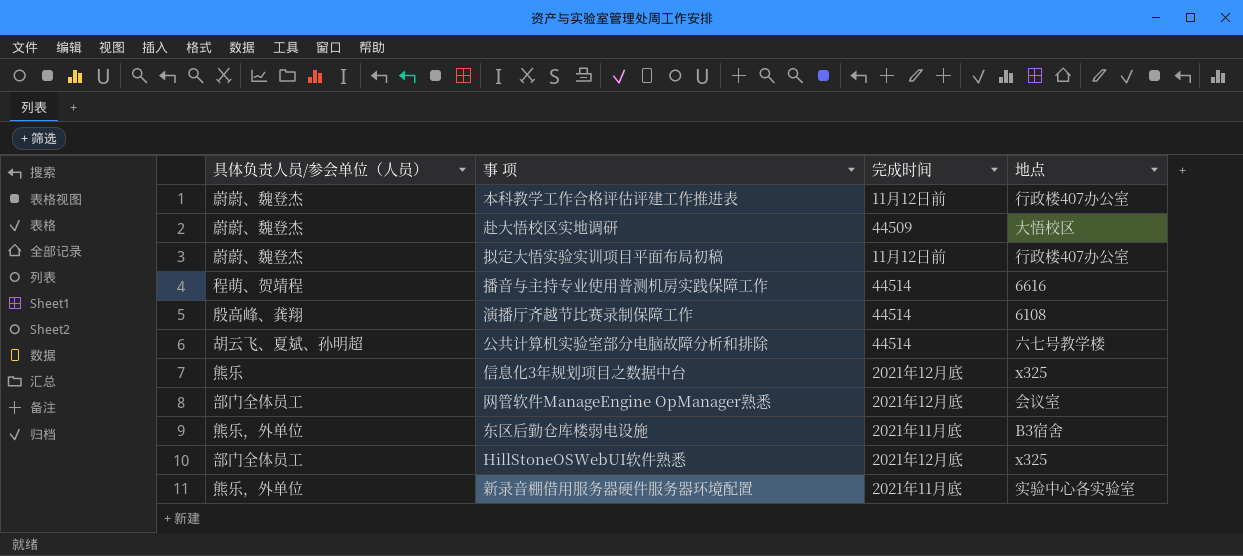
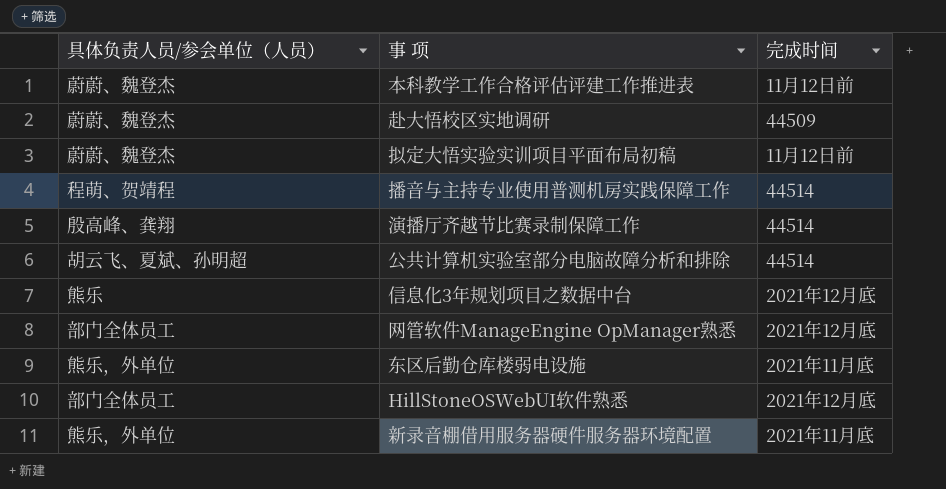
column 地点 | position: 4 -> none

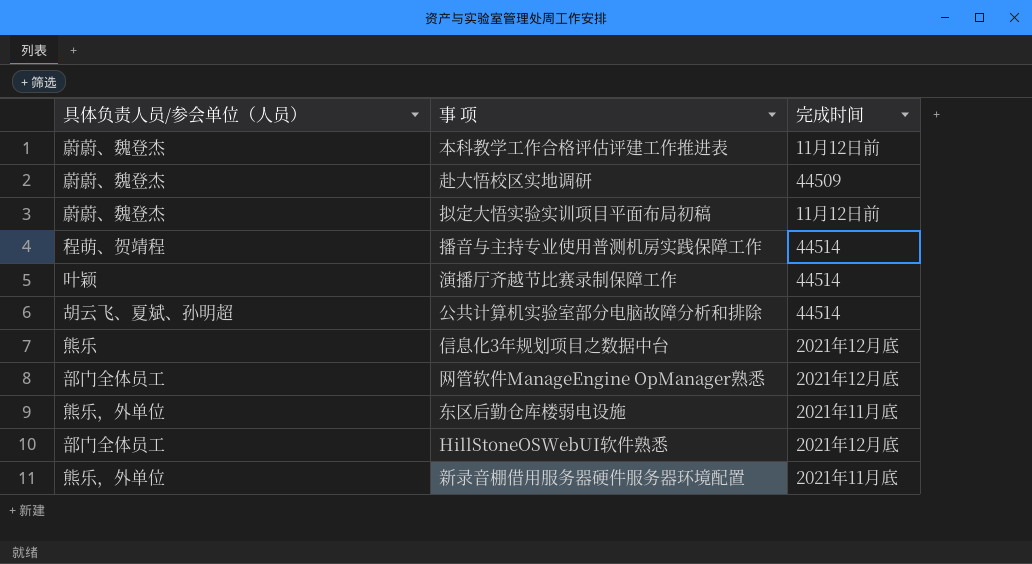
演播厅齐越节比赛录制保障工作 | 具体负责人员/参会单位（人员）: 殷高峰、龚翔 -> 叶颖

